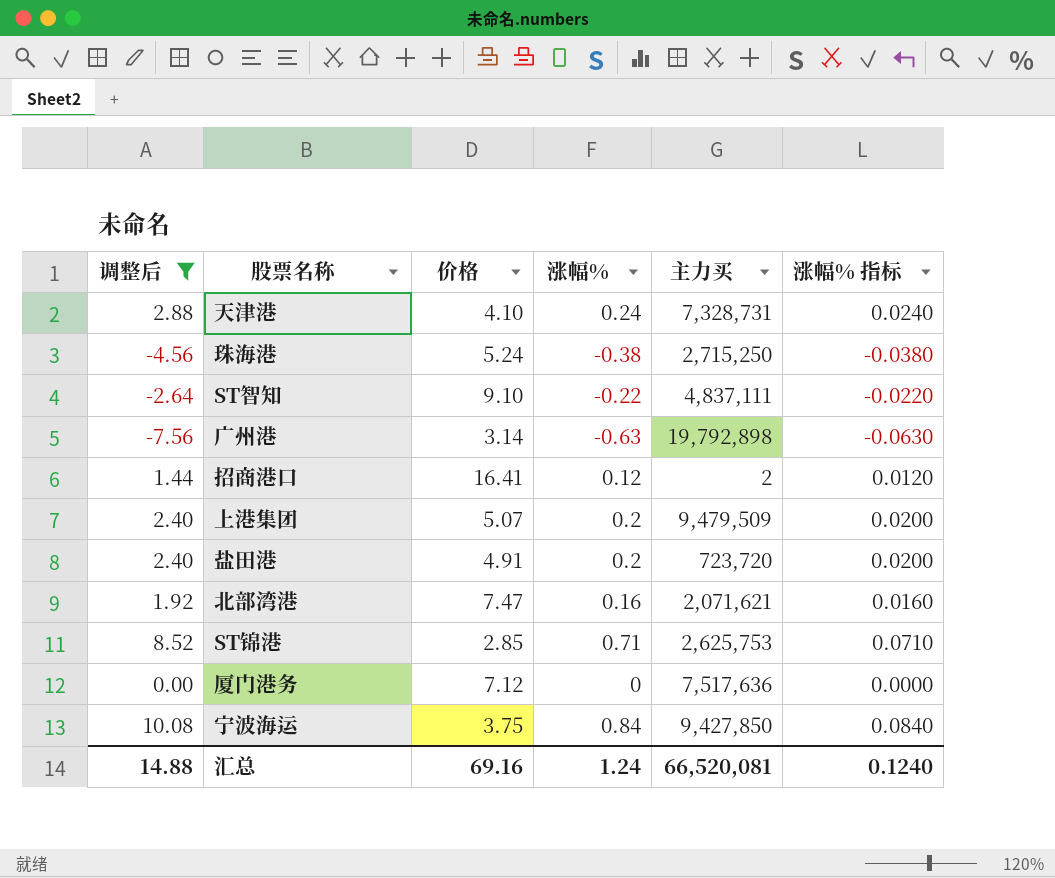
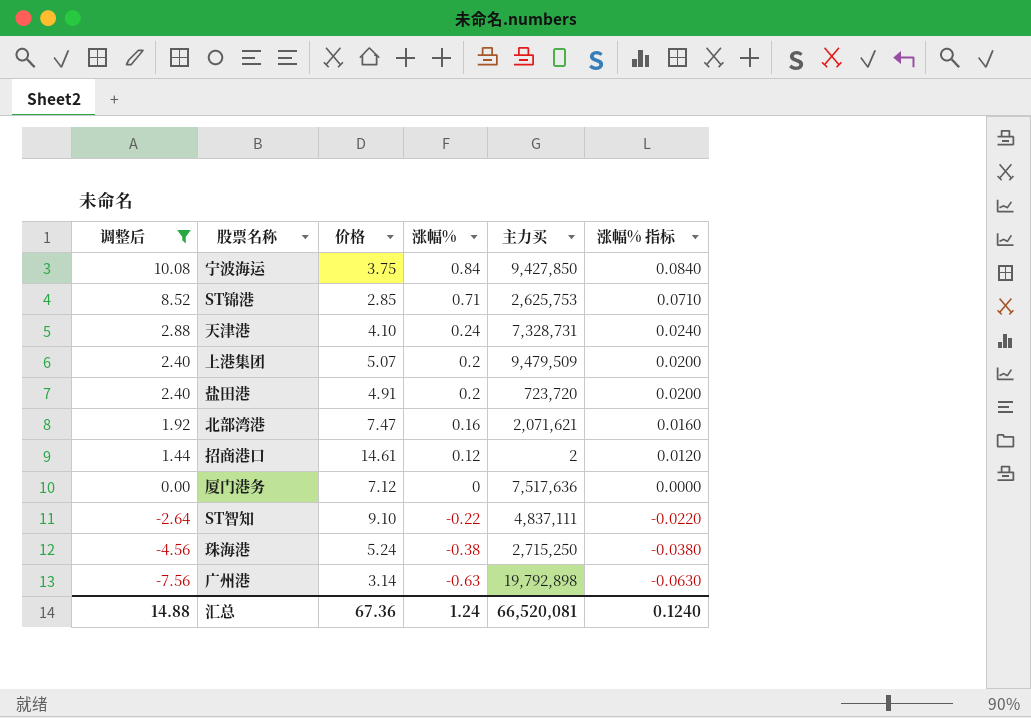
row order: none -> 调整后 descending
招商港口 | 价格: 16.41 -> 14.61
汇总 | 价格: 69.16 -> 67.36

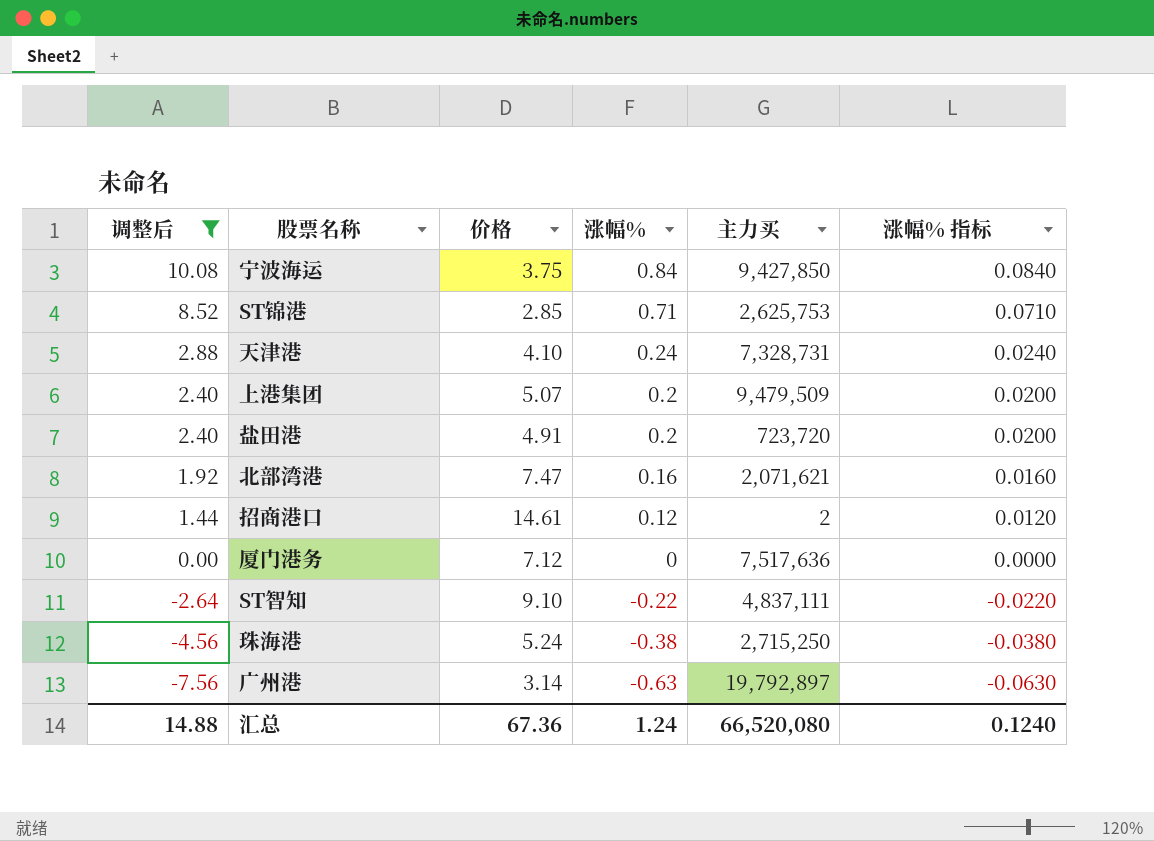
广州港 | 主力买: 19,792,898 -> 19,792,897
汇总 | 主力买: 66,520,081 -> 66,520,080

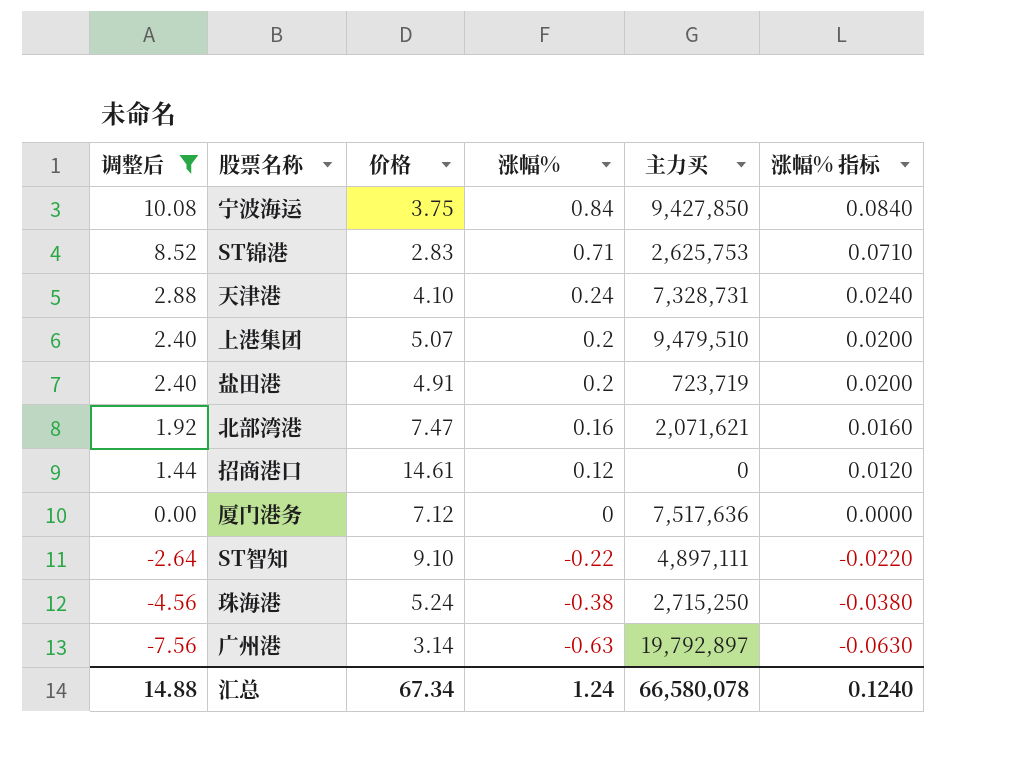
ST锦港 | 价格: 2.85 -> 2.83
上港集团 | 主力买: 9,479,509 -> 9,479,510
盐田港 | 主力买: 723,720 -> 723,719
招商港口 | 主力买: 2 -> 0
ST智知 | 主力买: 4,837,111 -> 4,897,111
汇总 | 价格: 67.36 -> 67.34
汇总 | 主力买: 66,520,080 -> 66,580,078

